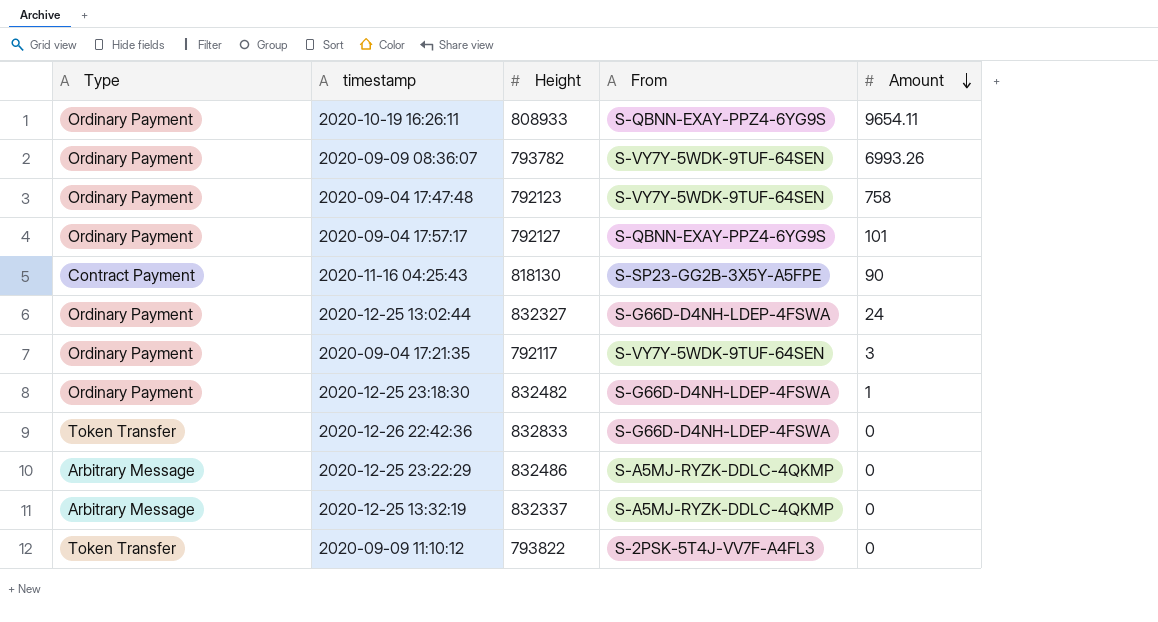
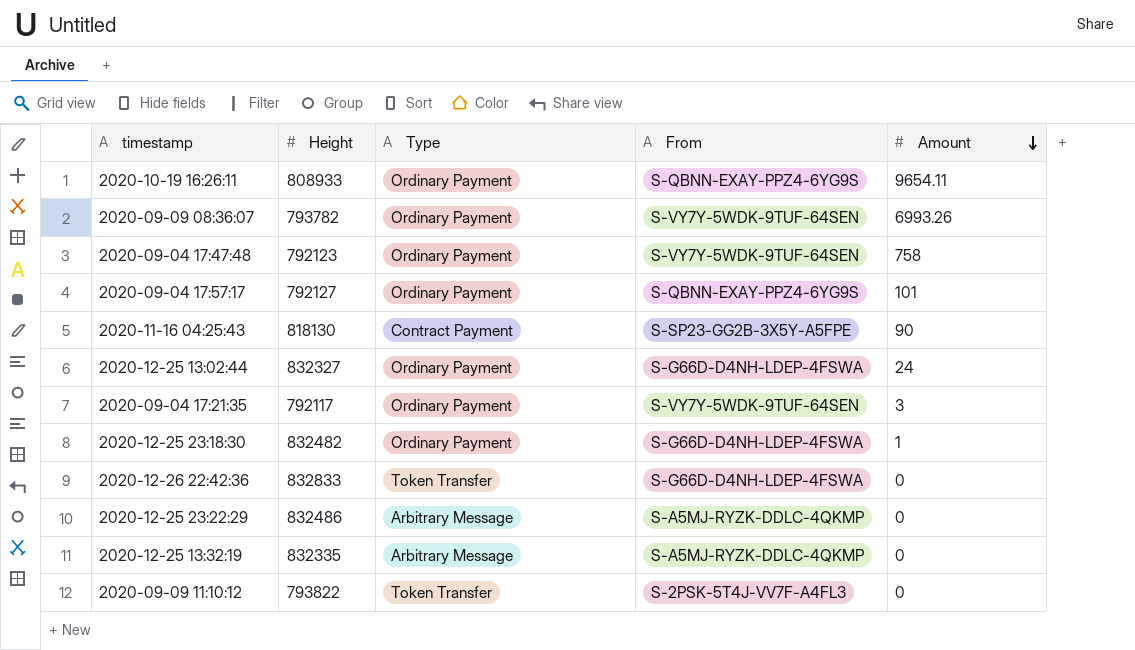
column Type | position: 1 -> 3
2020-12-25 13:32:19 | Height: 832337 -> 832335

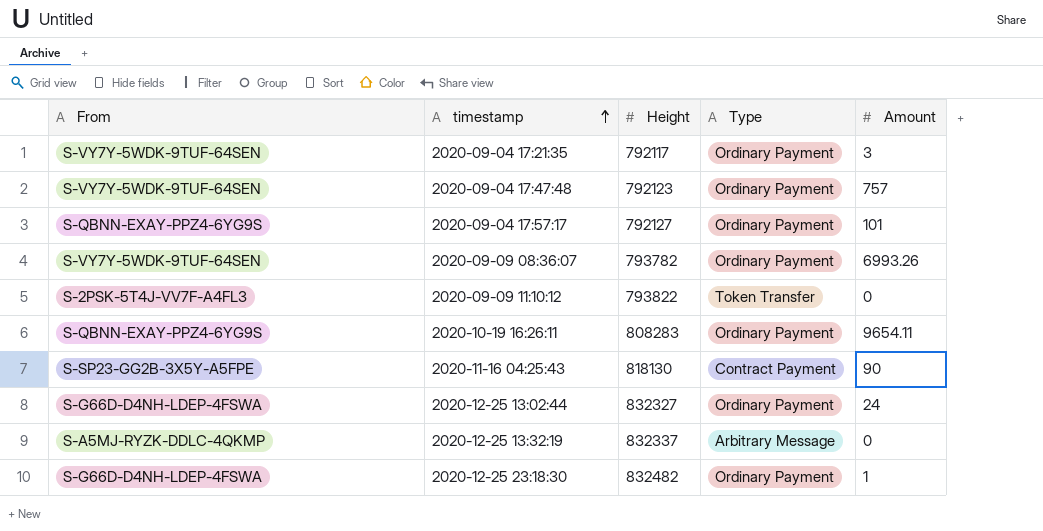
row order: Amount descending -> timestamp ascending
column From | position: 4 -> 1
row 2020-12-26 22:42:36: 832833 | Token Transfer | S-G66D-D4NH-LDEP-4FSWA | 0 -> none
row 2020-12-25 23:22:29: 832486 | Arbitrary Message | S-A5MJ-RYZK-DDLC-4QKMP | 0 -> none
2020-09-04 17:47:48 | Amount: 758 -> 757
2020-10-19 16:26:11 | Height: 808933 -> 808283
2020-12-25 13:32:19 | Height: 832335 -> 832337

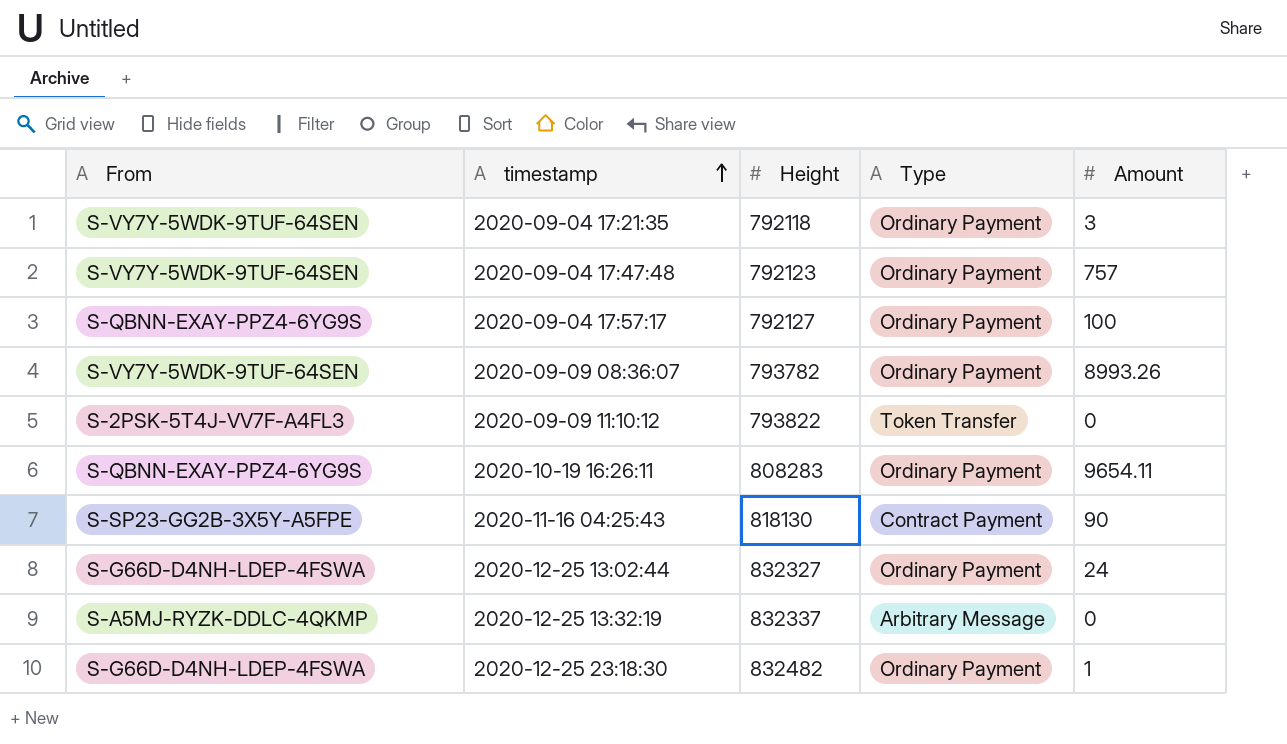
2020-09-04 17:21:35 | Height: 792117 -> 792118
2020-09-04 17:57:17 | Amount: 101 -> 100
2020-09-09 08:36:07 | Amount: 6993.26 -> 8993.26

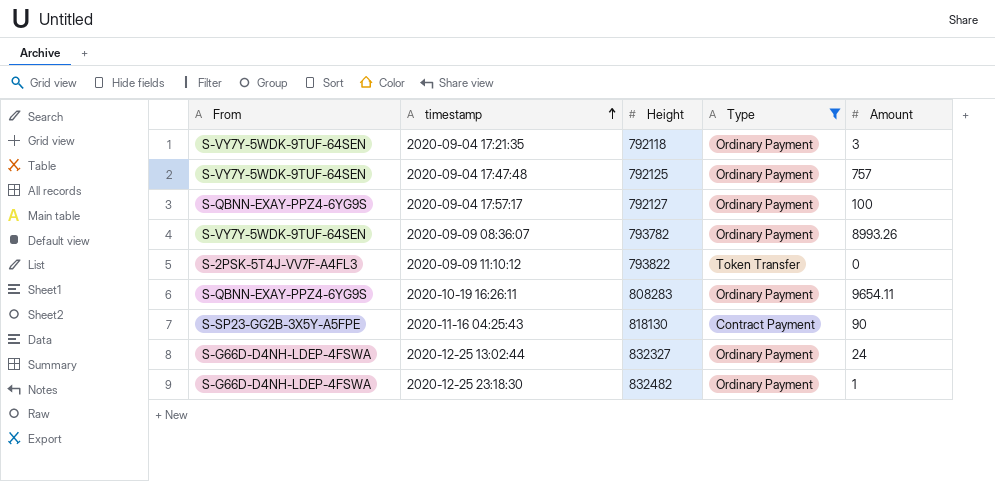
filter: none -> Type != Arbitrary Message
2020-09-04 17:47:48 | Height: 792123 -> 792125

